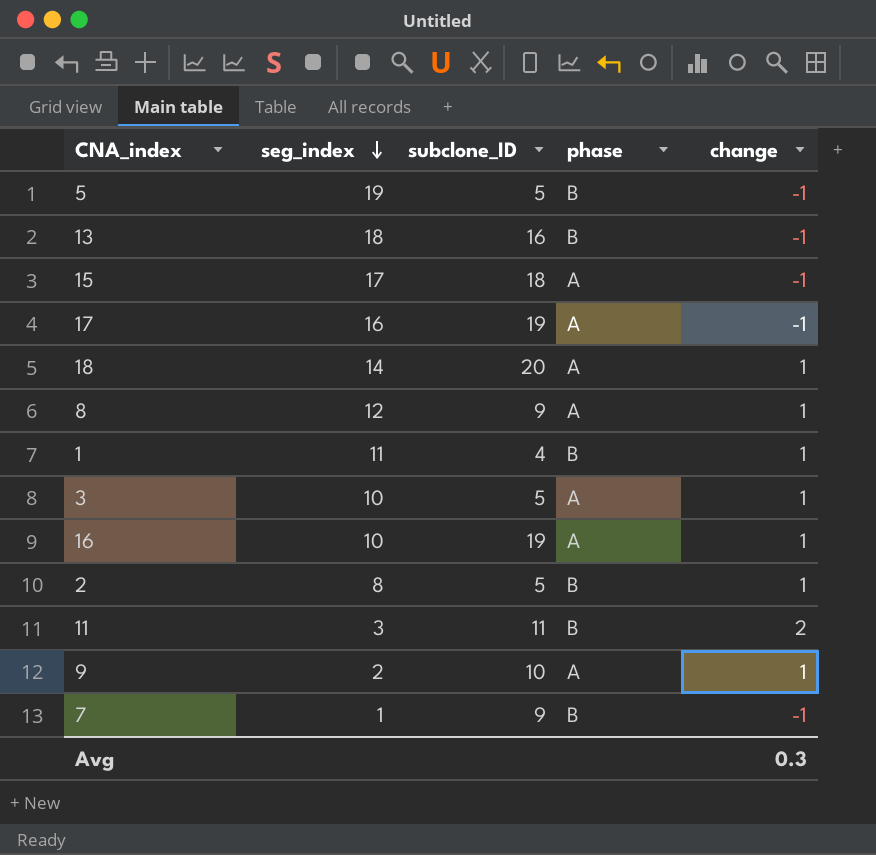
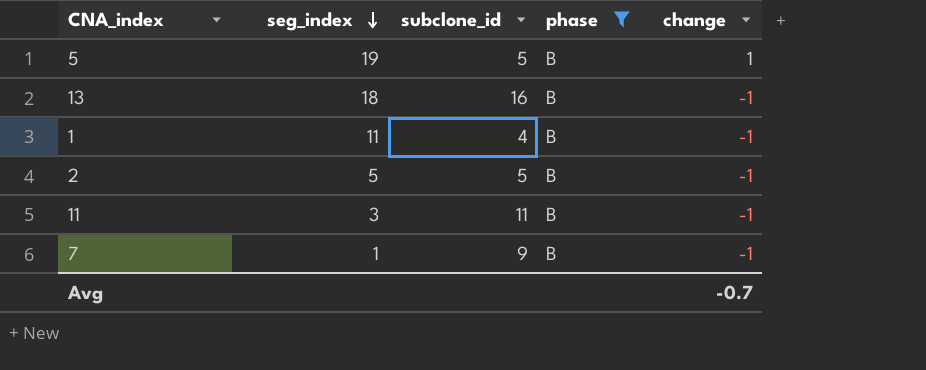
filter: none -> phase = B
column name: subclone_ID -> subclone_id
5 | change: -1 -> 1
1 | change: 1 -> -1
2 | seg_index: 8 -> 5
2 | change: 1 -> -1
11 | change: 2 -> -1
Avg | change: 0.3 -> -0.7

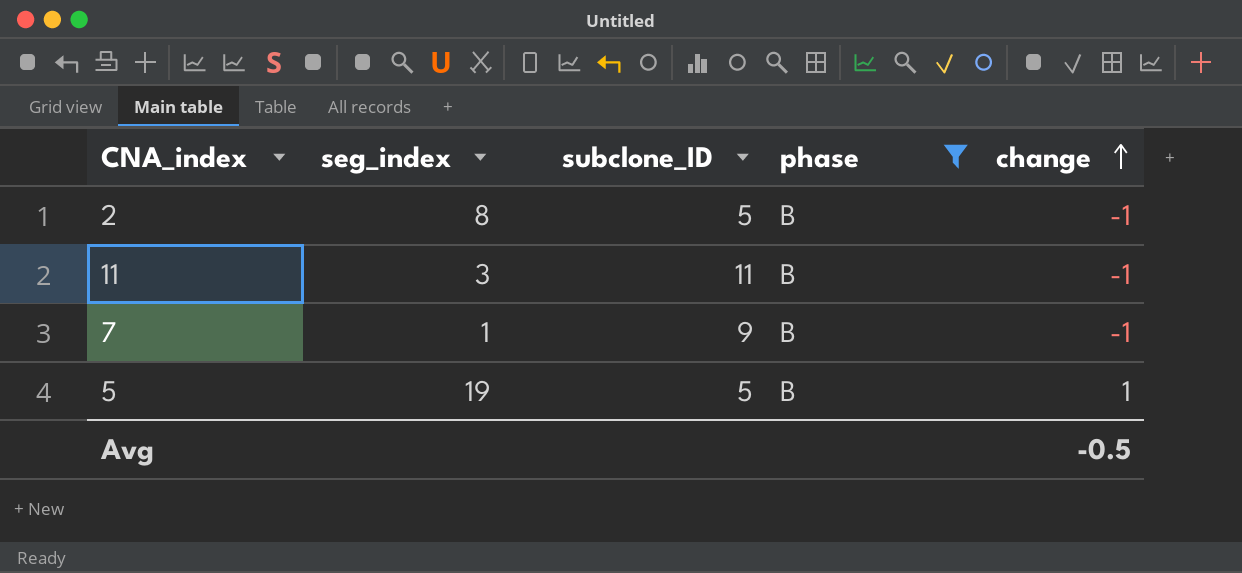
row order: seg_index descending -> change ascending
column name: subclone_id -> subclone_ID
row 13: 18 | 16 | B | -1 -> none
row 1: 11 | 4 | B | -1 -> none
2 | seg_index: 5 -> 8
Avg | change: -0.7 -> -0.5

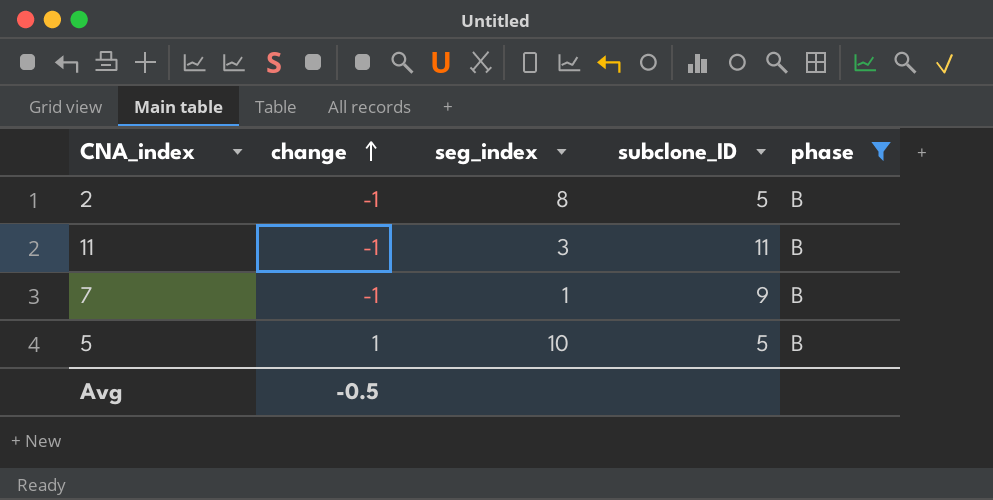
column change | position: 5 -> 2
5 | seg_index: 19 -> 10

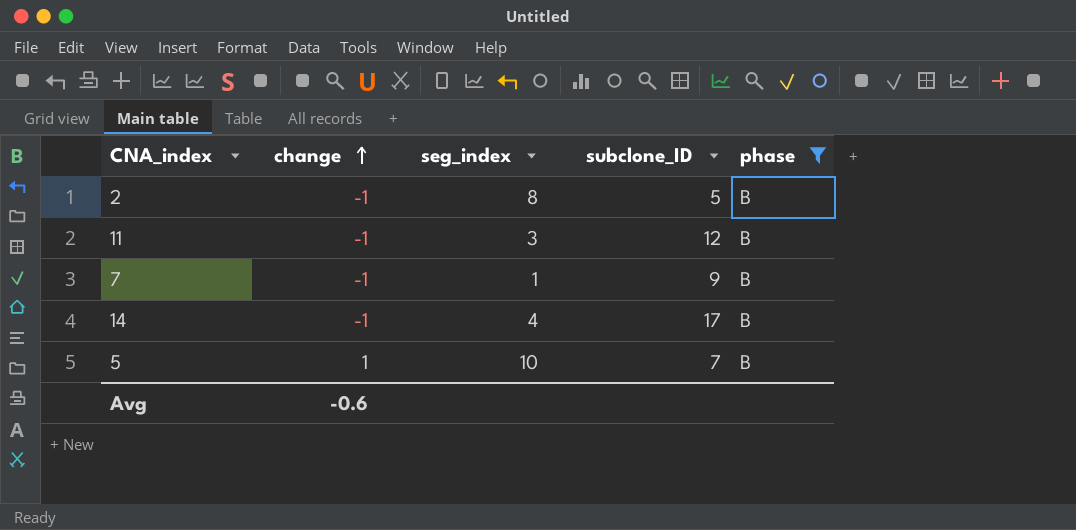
11 | subclone_ID: 11 -> 12
row 14: none -> -1 | 4 | 17 | B
5 | subclone_ID: 5 -> 7
Avg | change: -0.5 -> -0.6

